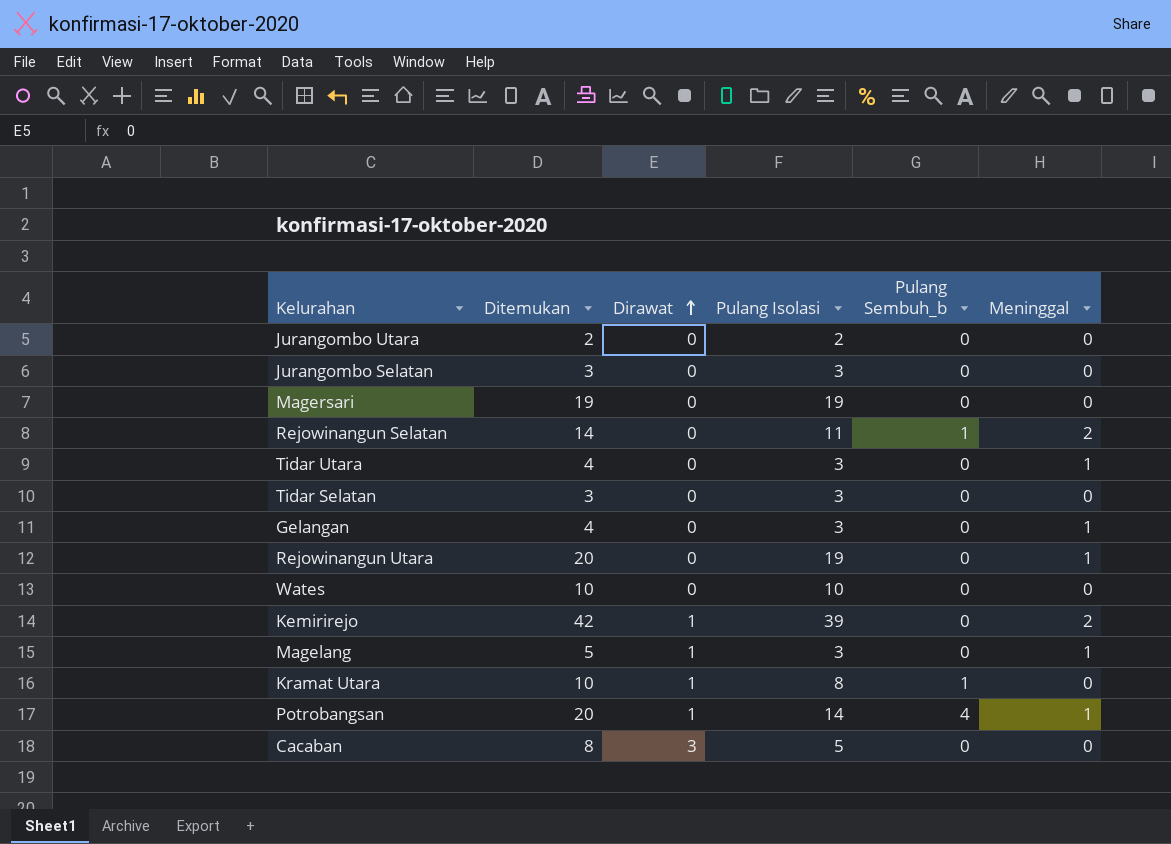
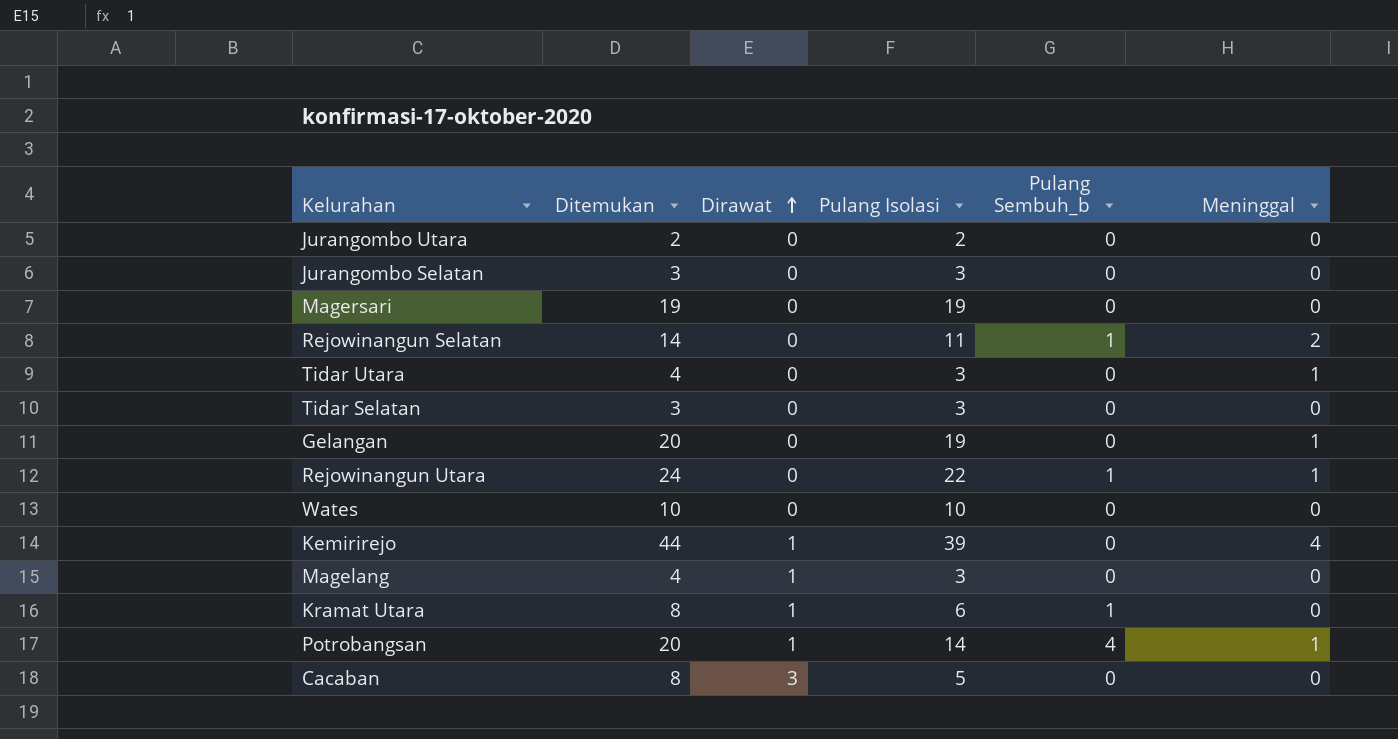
Gelangan | Ditemukan: 4 -> 20
Gelangan | Pulang Isolasi: 3 -> 19
Rejowinangun Utara | Ditemukan: 20 -> 24
Rejowinangun Utara | Pulang Isolasi: 19 -> 22
Rejowinangun Utara | Pulang Sembuh_b: 0 -> 1
Kemirirejo | Ditemukan: 42 -> 44
Kemirirejo | Meninggal: 2 -> 4
Magelang | Ditemukan: 5 -> 4
Magelang | Meninggal: 1 -> 0
Kramat Utara | Ditemukan: 10 -> 8
Kramat Utara | Pulang Isolasi: 8 -> 6

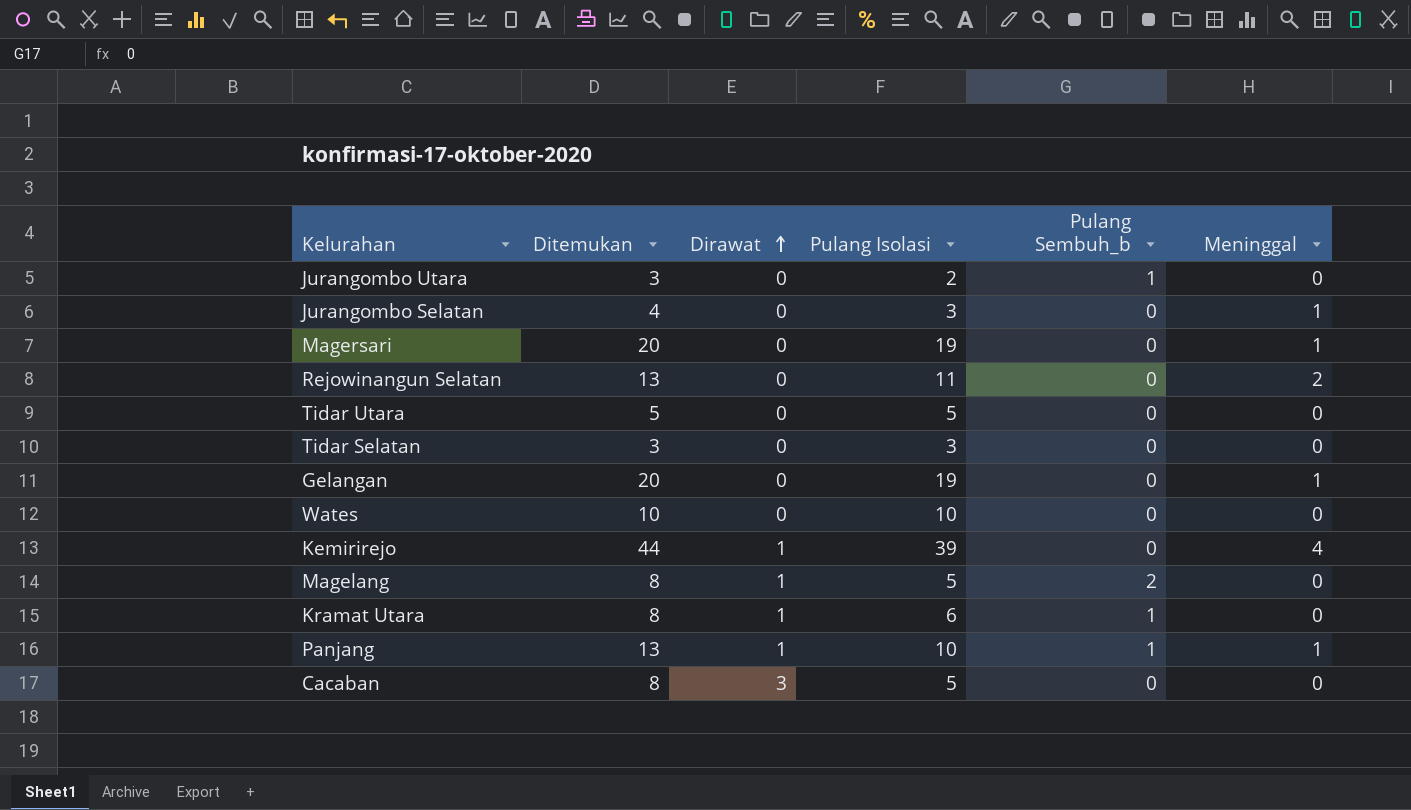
row Rejowinangun Utara: 24 | 0 | 22 | 1 | 1 -> none
row Potrobangsan: 20 | 1 | 14 | 4 | 1 -> none
Jurangombo Utara | Ditemukan: 2 -> 3
Jurangombo Utara | Pulang Sembuh_b: 0 -> 1
Jurangombo Selatan | Ditemukan: 3 -> 4
Jurangombo Selatan | Meninggal: 0 -> 1
Magersari | Ditemukan: 19 -> 20
Magersari | Meninggal: 0 -> 1
Rejowinangun Selatan | Ditemukan: 14 -> 13
Rejowinangun Selatan | Pulang Sembuh_b: 1 -> 0
Tidar Utara | Ditemukan: 4 -> 5
Tidar Utara | Pulang Isolasi: 3 -> 5
Tidar Utara | Meninggal: 1 -> 0
Magelang | Ditemukan: 4 -> 8
Magelang | Pulang Isolasi: 3 -> 5
Magelang | Pulang Sembuh_b: 0 -> 2
row Panjang: none -> 13 | 1 | 10 | 1 | 1

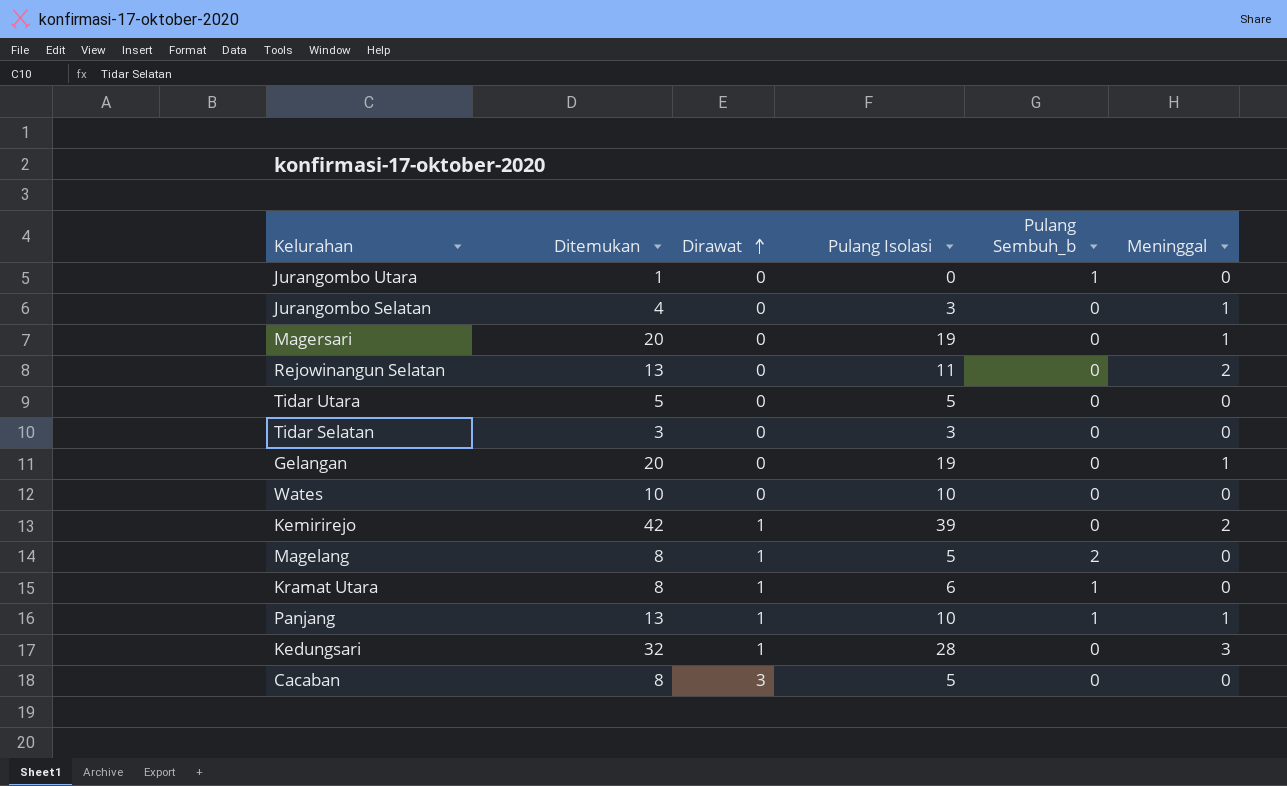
Jurangombo Utara | Ditemukan: 3 -> 1
Jurangombo Utara | Pulang Isolasi: 2 -> 0
Kemirirejo | Ditemukan: 44 -> 42
Kemirirejo | Meninggal: 4 -> 2
row Kedungsari: none -> 32 | 1 | 28 | 0 | 3

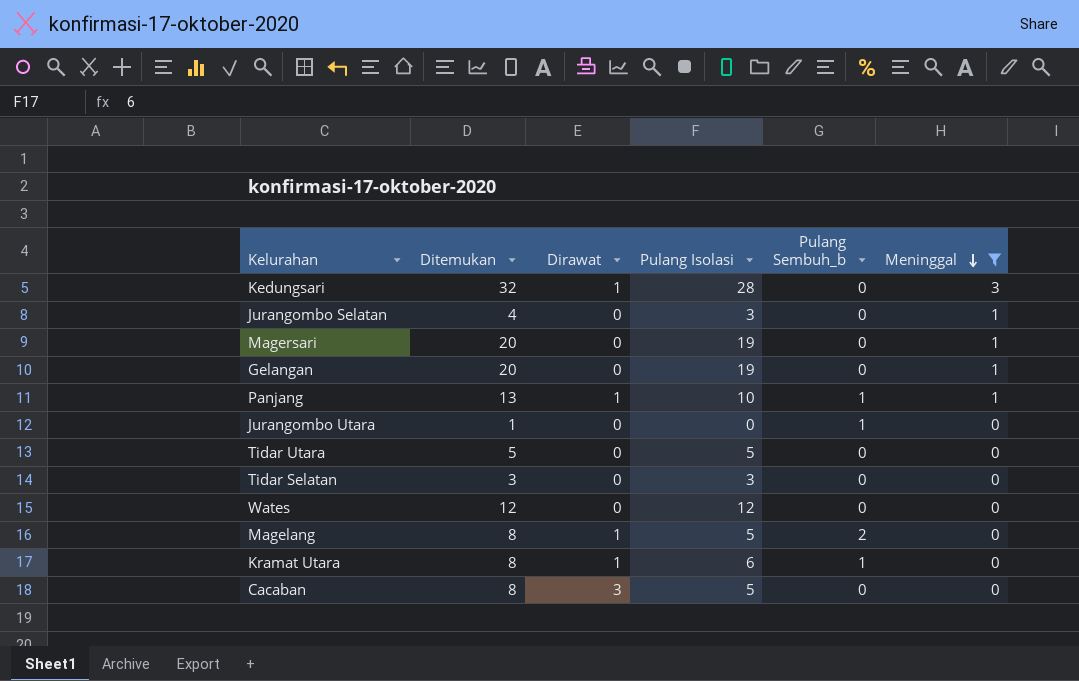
filter: none -> Meninggal != 2
row order: Dirawat ascending -> Meninggal descending
Wates | Ditemukan: 10 -> 12
Wates | Pulang Isolasi: 10 -> 12

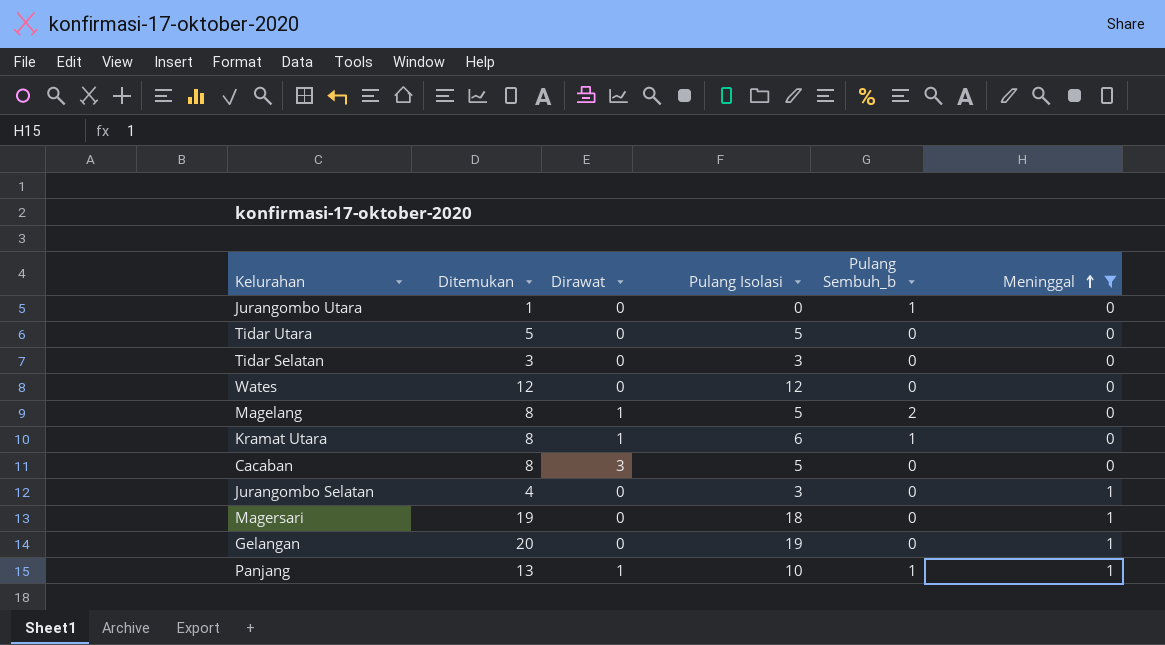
row order: Meninggal descending -> Meninggal ascending
row Kedungsari: 32 | 1 | 28 | 0 | 3 -> none
Magersari | Ditemukan: 20 -> 19
Magersari | Pulang Isolasi: 19 -> 18

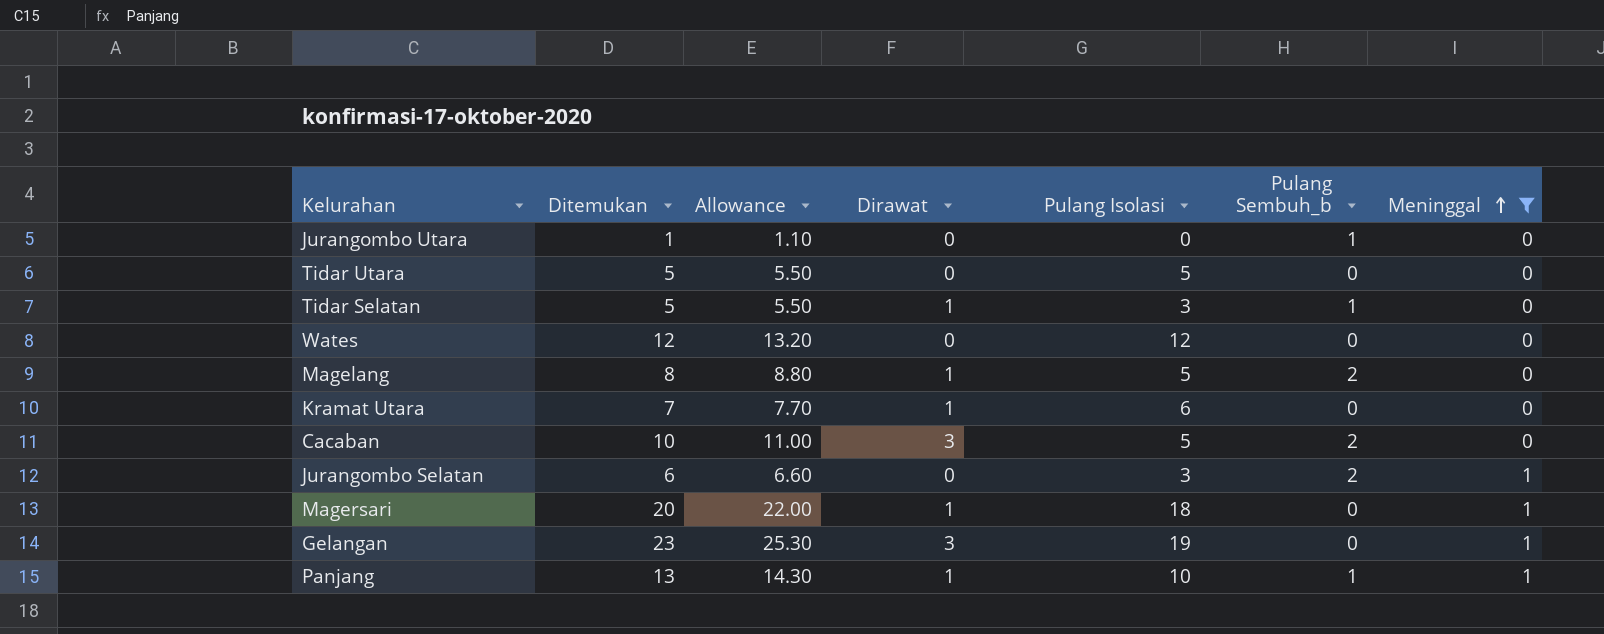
column Allowance | formula: none -> [Ditemukan] * 1.1
Tidar Selatan | Ditemukan: 3 -> 5
Tidar Selatan | Dirawat: 0 -> 1
Tidar Selatan | Pulang Sembuh_b: 0 -> 1
Kramat Utara | Ditemukan: 8 -> 7
Kramat Utara | Pulang Sembuh_b: 1 -> 0
Cacaban | Ditemukan: 8 -> 10
Cacaban | Pulang Sembuh_b: 0 -> 2
Jurangombo Selatan | Ditemukan: 4 -> 6
Jurangombo Selatan | Pulang Sembuh_b: 0 -> 2
Magersari | Ditemukan: 19 -> 20
Magersari | Dirawat: 0 -> 1
Gelangan | Ditemukan: 20 -> 23
Gelangan | Dirawat: 0 -> 3

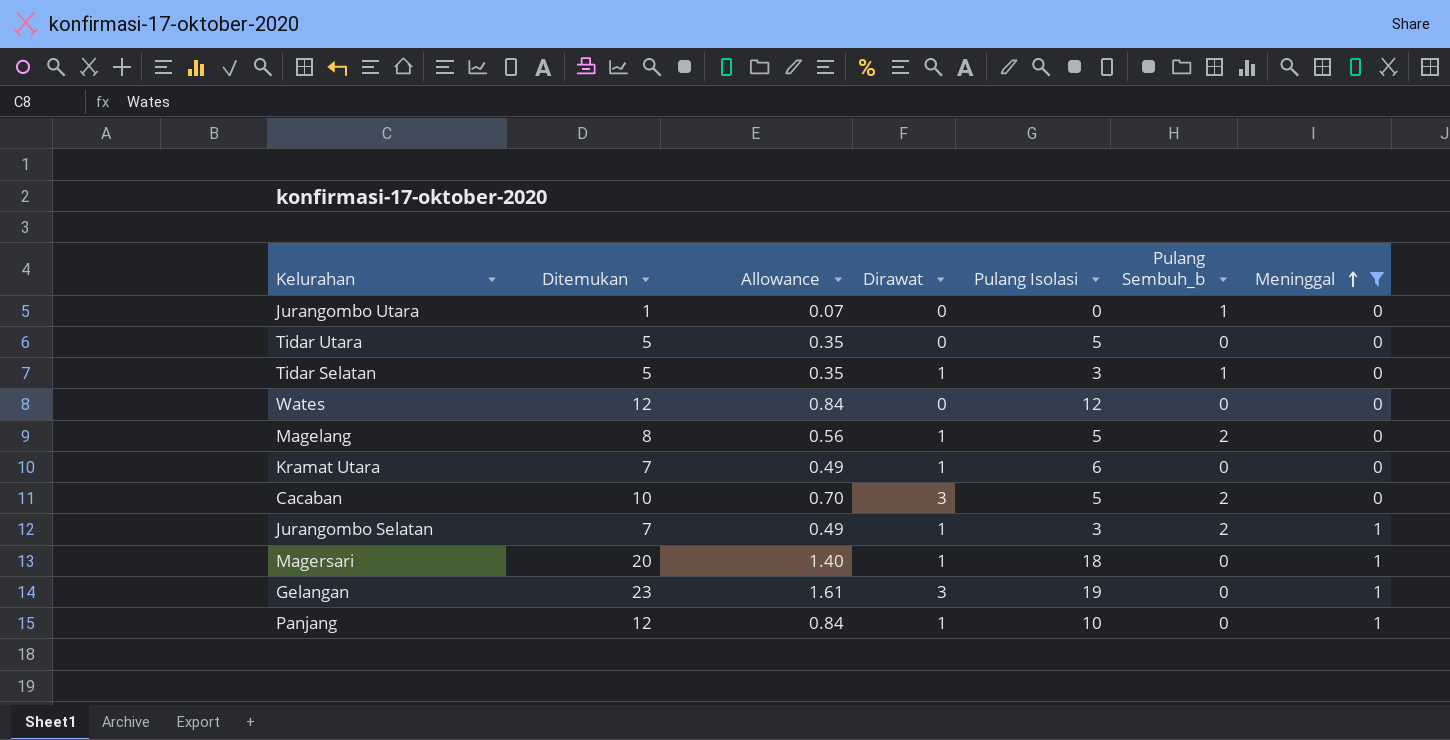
column Allowance | formula: [Ditemukan] * 1.1 -> [Ditemukan] * 0.07
Jurangombo Selatan | Ditemukan: 6 -> 7
Jurangombo Selatan | Dirawat: 0 -> 1
Panjang | Ditemukan: 13 -> 12
Panjang | Pulang Sembuh_b: 1 -> 0

